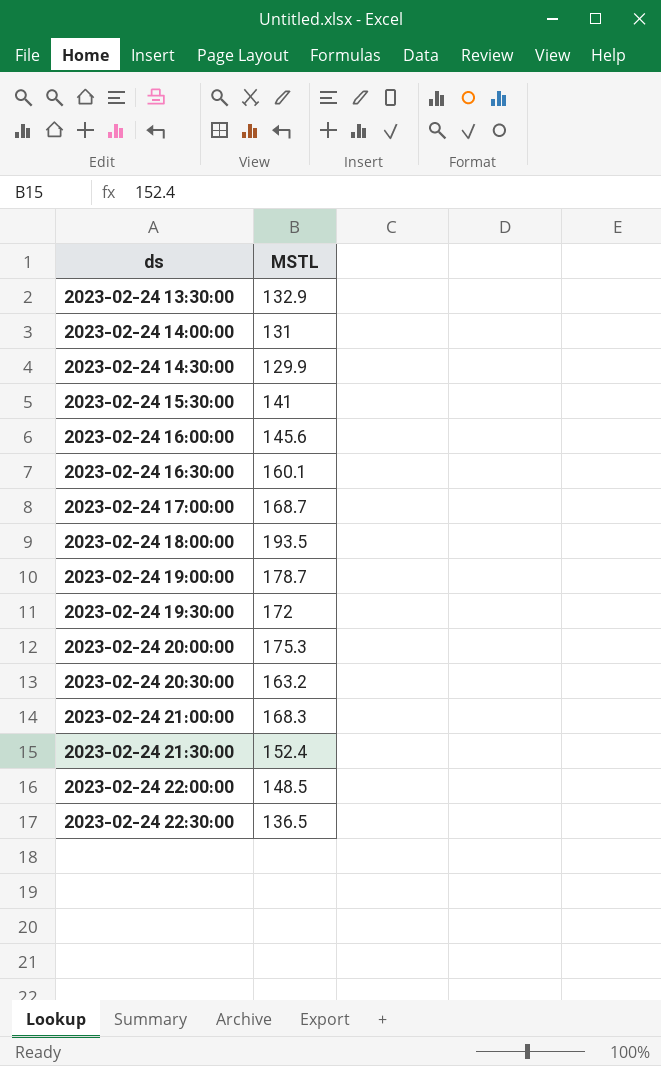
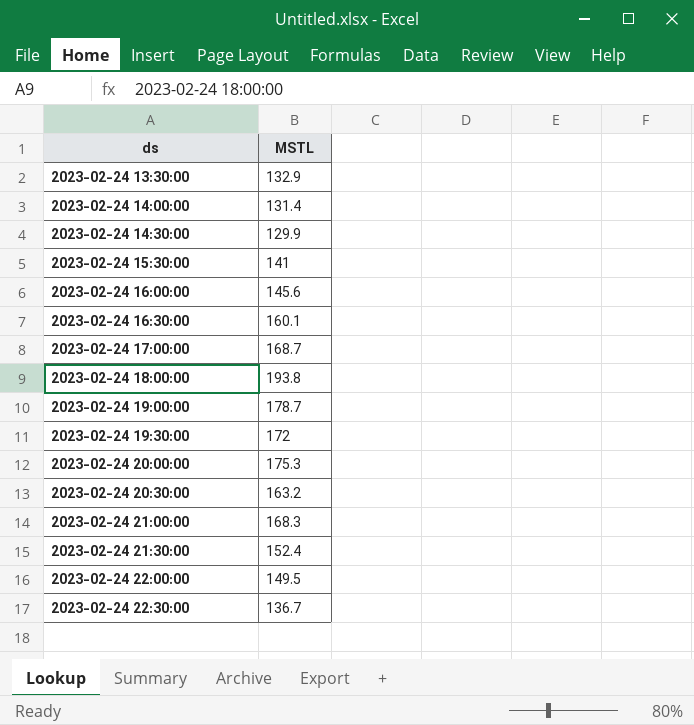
2023-02-24 14:00:00 | MSTL: 131 -> 131.4
2023-02-24 18:00:00 | MSTL: 193.5 -> 193.8
2023-02-24 22:00:00 | MSTL: 148.5 -> 149.5
2023-02-24 22:30:00 | MSTL: 136.5 -> 136.7

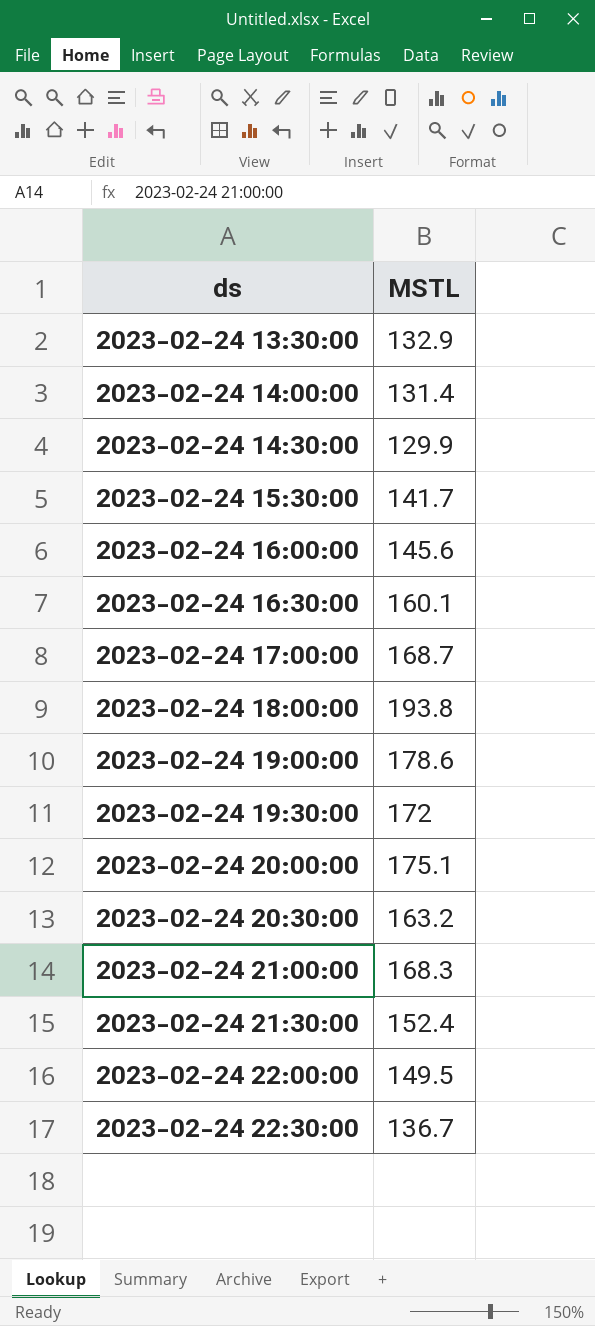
2023-02-24 15:30:00 | MSTL: 141 -> 141.7
2023-02-24 19:00:00 | MSTL: 178.7 -> 178.6
2023-02-24 20:00:00 | MSTL: 175.3 -> 175.1

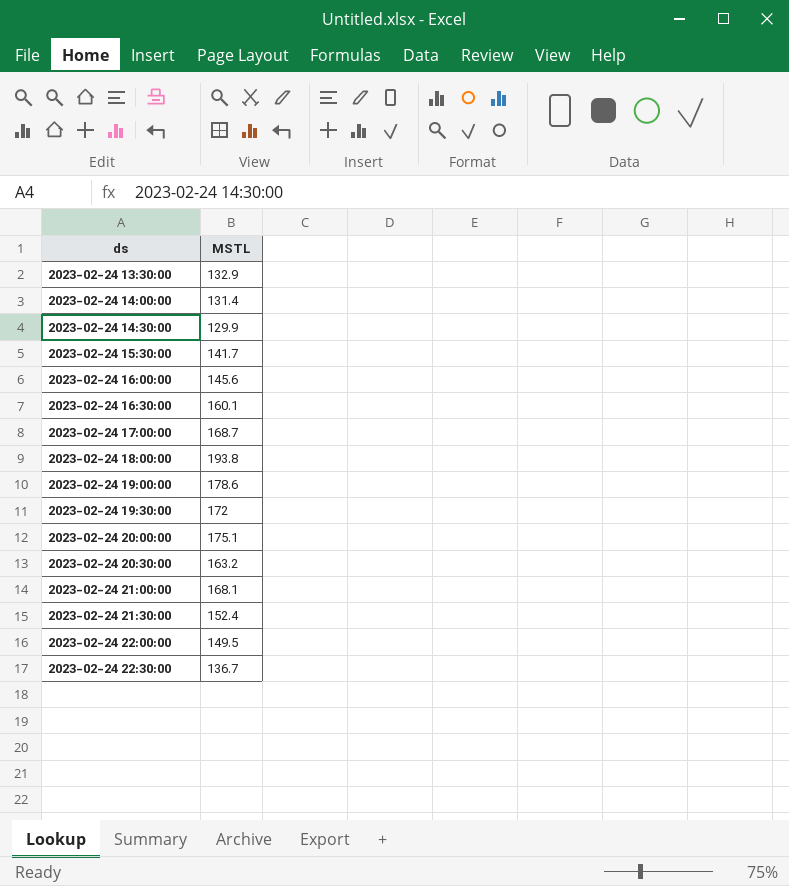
2023-02-24 21:00:00 | MSTL: 168.3 -> 168.1

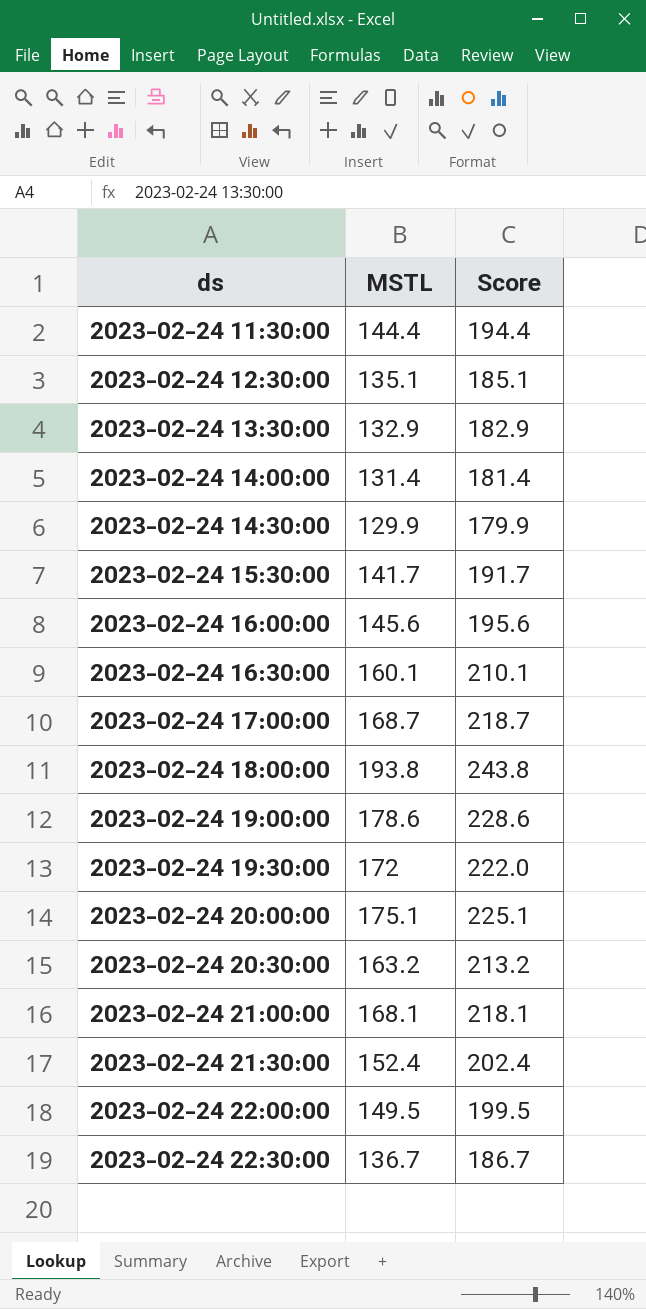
column Score | formula: none -> [MSTL] + 50
row 2023-02-24 11:30:00: none -> 144.4 | 194.4
row 2023-02-24 12:30:00: none -> 135.1 | 185.1

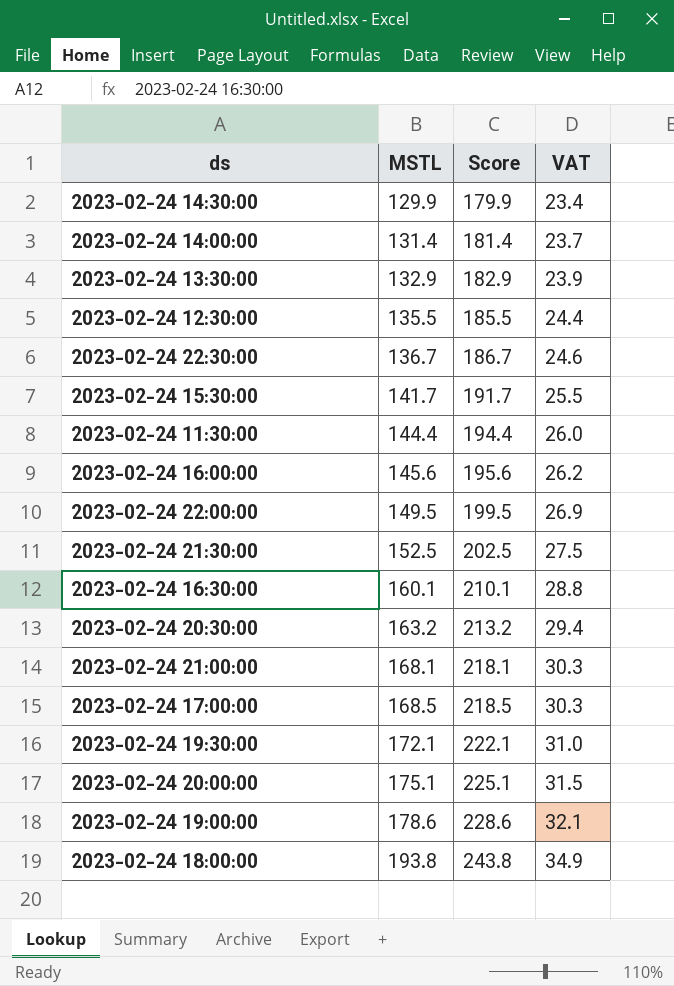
row order: ds ascending -> MSTL ascending
column VAT | formula: none -> [MSTL] * 0.18
2023-02-24 12:30:00 | MSTL: 135.1 -> 135.5
2023-02-24 12:30:00 | Score: 185.1 -> 185.5
2023-02-24 21:30:00 | MSTL: 152.4 -> 152.5
2023-02-24 21:30:00 | Score: 202.4 -> 202.5
2023-02-24 17:00:00 | MSTL: 168.7 -> 168.5
2023-02-24 17:00:00 | Score: 218.7 -> 218.5
2023-02-24 19:30:00 | MSTL: 172 -> 172.1
2023-02-24 19:30:00 | Score: 222.0 -> 222.1

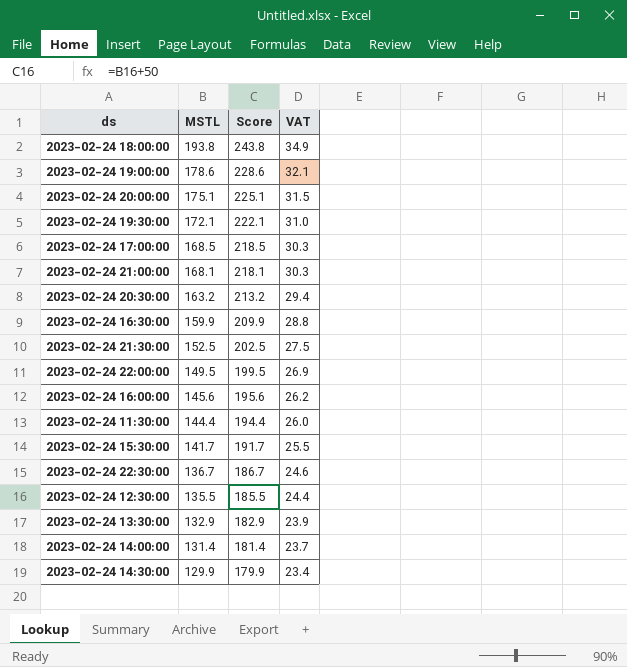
row order: MSTL ascending -> MSTL descending
2023-02-24 16:30:00 | MSTL: 160.1 -> 159.9
2023-02-24 16:30:00 | Score: 210.1 -> 209.9

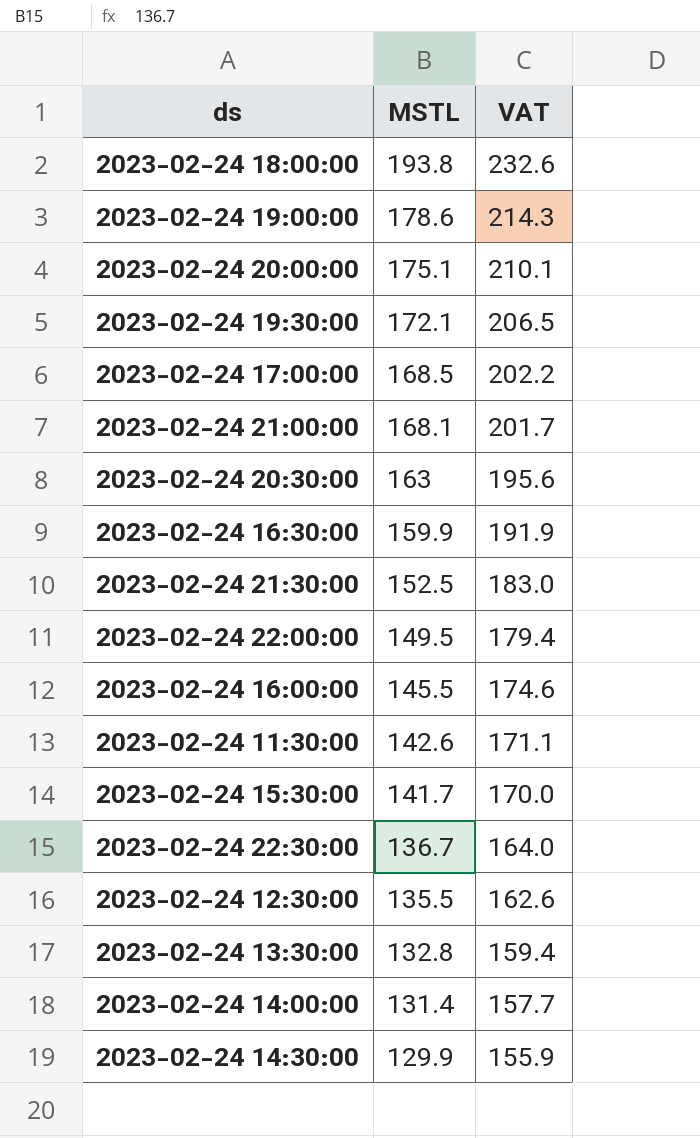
column Score | formula: [MSTL] + 50 -> none
column VAT | formula: [MSTL] * 0.18 -> [MSTL] * 1.2
2023-02-24 20:30:00 | MSTL: 163.2 -> 163
2023-02-24 16:00:00 | MSTL: 145.6 -> 145.5
2023-02-24 11:30:00 | MSTL: 144.4 -> 142.6
2023-02-24 13:30:00 | MSTL: 132.9 -> 132.8

